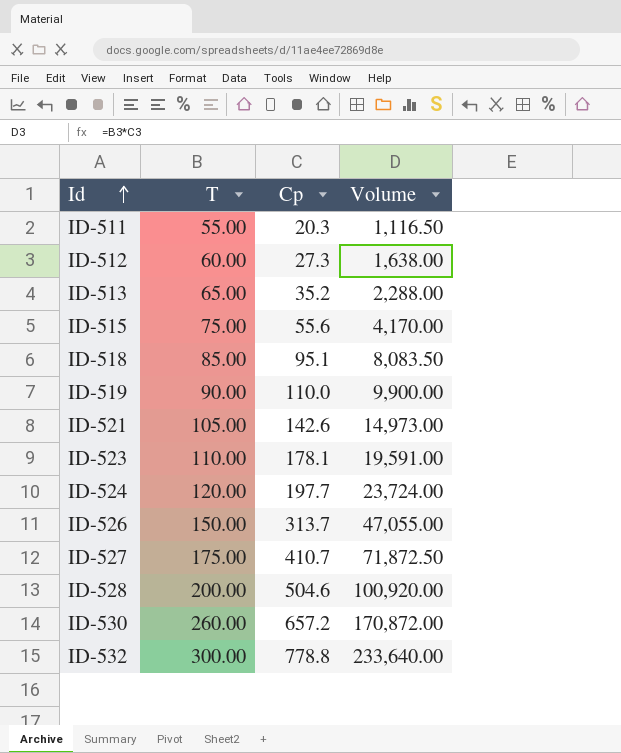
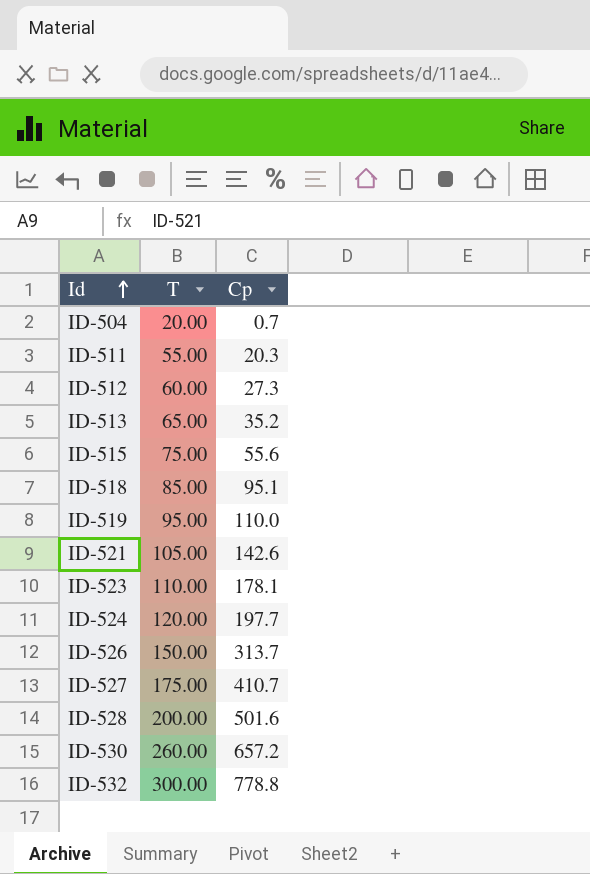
column Volume | formula: [T] * [Cp] -> none
row ID-504: none -> 20.00 | 0.7
ID-519 | T: 90.00 -> 95.00
ID-528 | Cp: 504.6 -> 501.6

